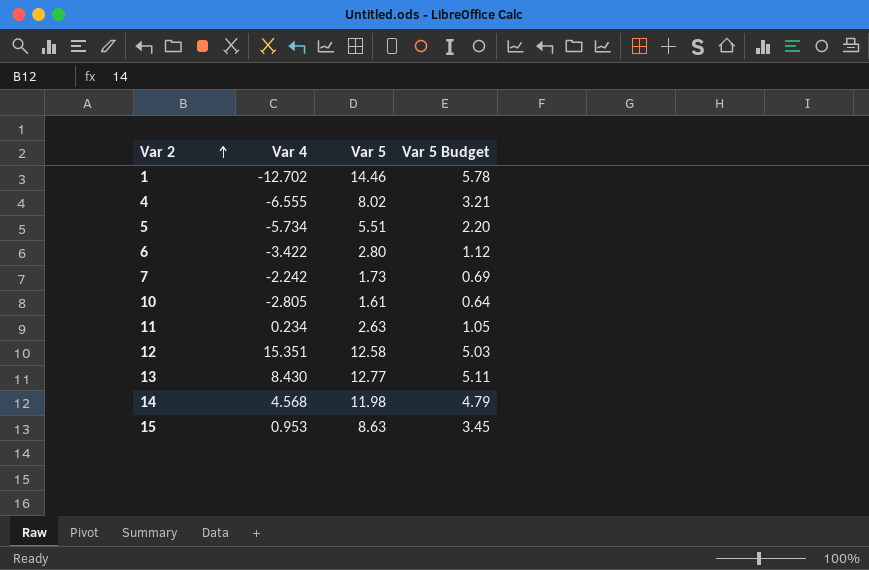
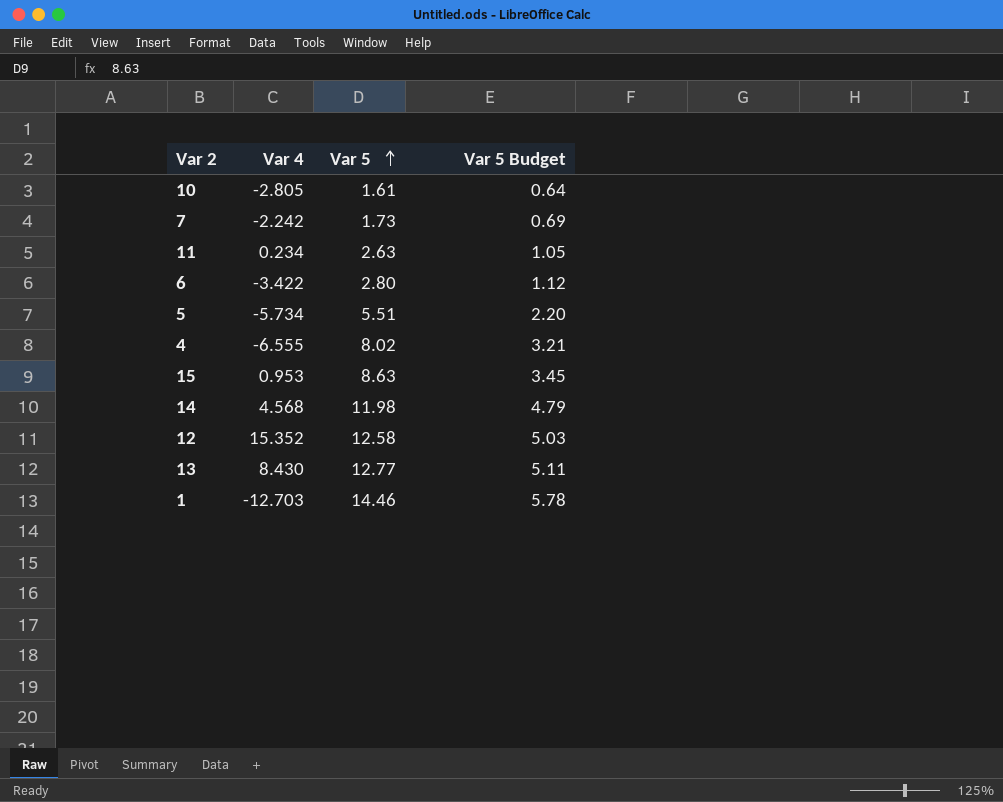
row order: Var 2 ascending -> Var 5 ascending
12 | Var 4: 15.351 -> 15.352
1 | Var 4: -12.702 -> -12.703

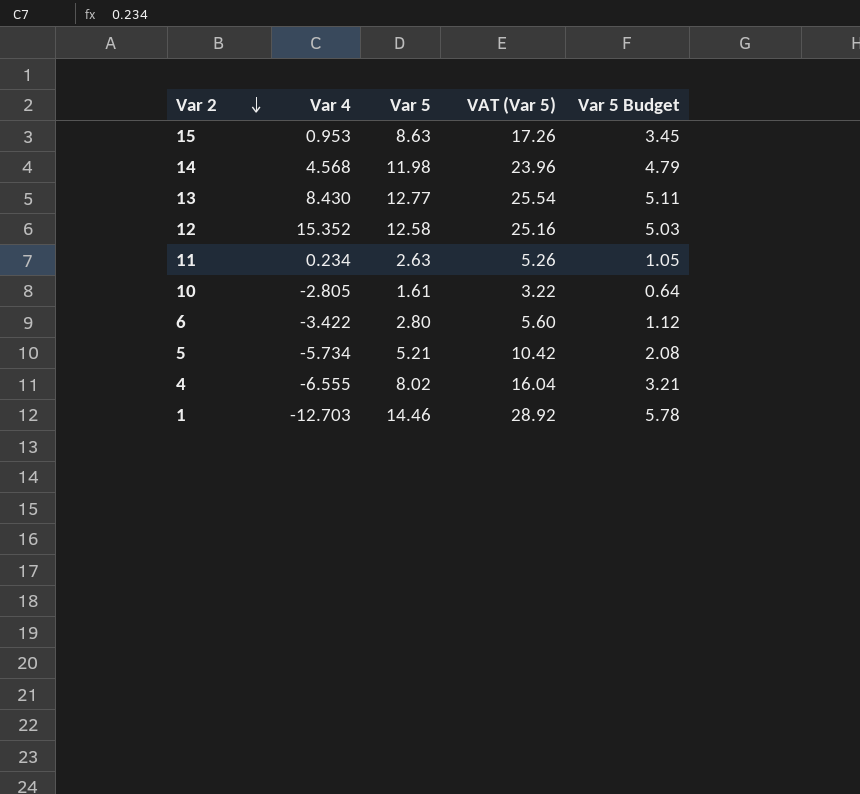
row order: Var 5 ascending -> Var 2 descending
column VAT (Var 5) | formula: none -> [Var 5] * 2
row 7: -2.242 | 1.73 | 0.69 -> none
5 | Var 5: 5.51 -> 5.21
5 | Var 5 Budget: 2.20 -> 2.08

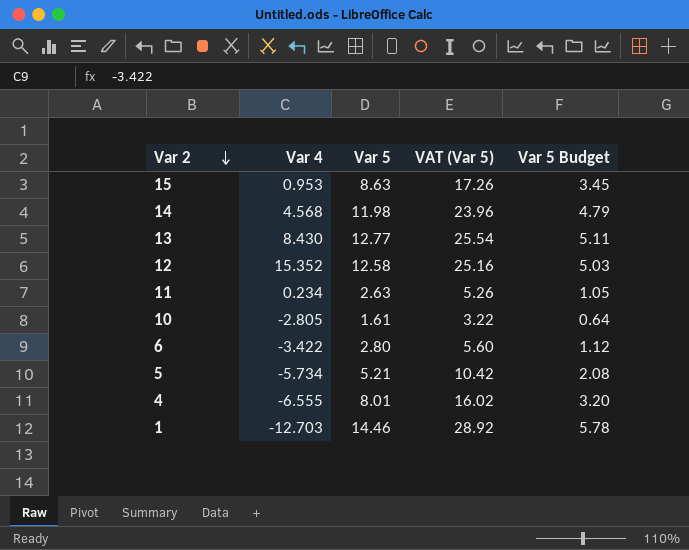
4 | Var 5: 8.02 -> 8.01
4 | VAT (Var 5): 16.04 -> 16.02
4 | Var 5 Budget: 3.21 -> 3.20

